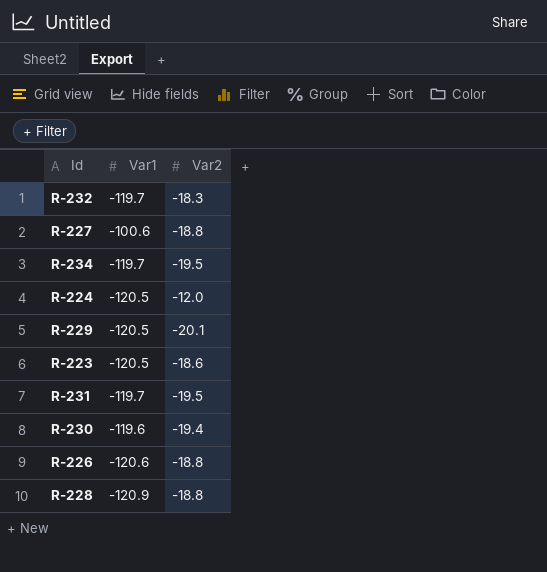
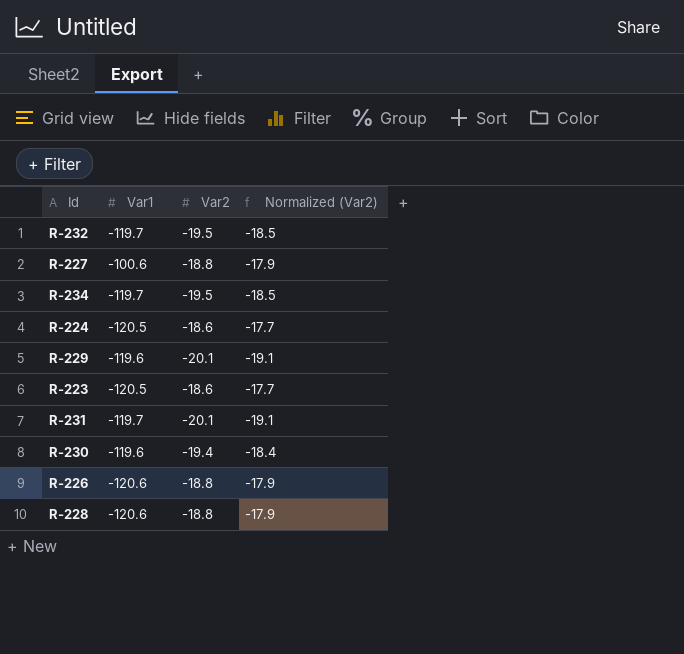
column Normalized (Var2) | formula: none -> [Var2] * 0.95
R-232 | Var2: -18.3 -> -19.5
R-224 | Var2: -12.0 -> -18.6
R-229 | Var1: -120.5 -> -119.6
R-231 | Var2: -19.5 -> -20.1
R-228 | Var1: -120.9 -> -120.6

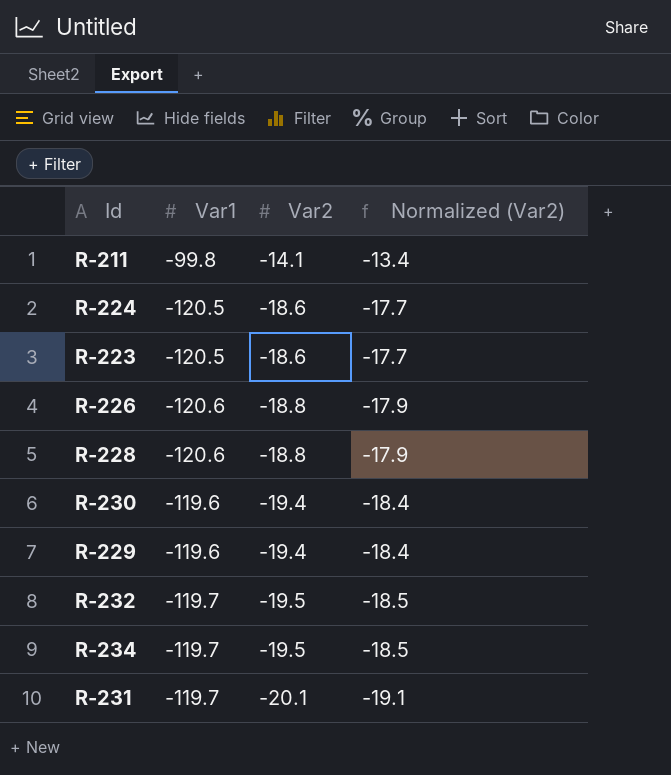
row order: none -> Var2 descending
row R-227: -100.6 | -18.8 | -17.9 -> none
row R-211: none -> -99.8 | -14.1 | -13.4
R-229 | Var2: -20.1 -> -19.4
R-229 | Normalized (Var2): -19.1 -> -18.4

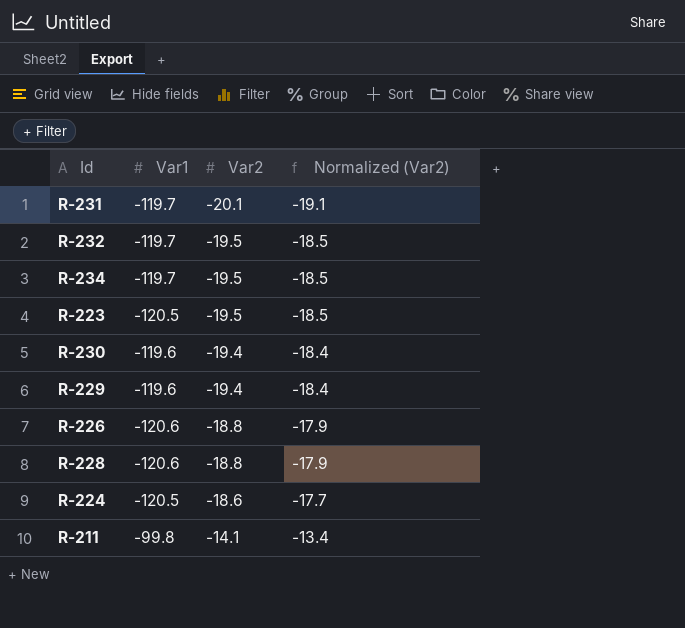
row order: Var2 descending -> Var2 ascending
R-223 | Var2: -18.6 -> -19.5
R-223 | Normalized (Var2): -17.7 -> -18.5

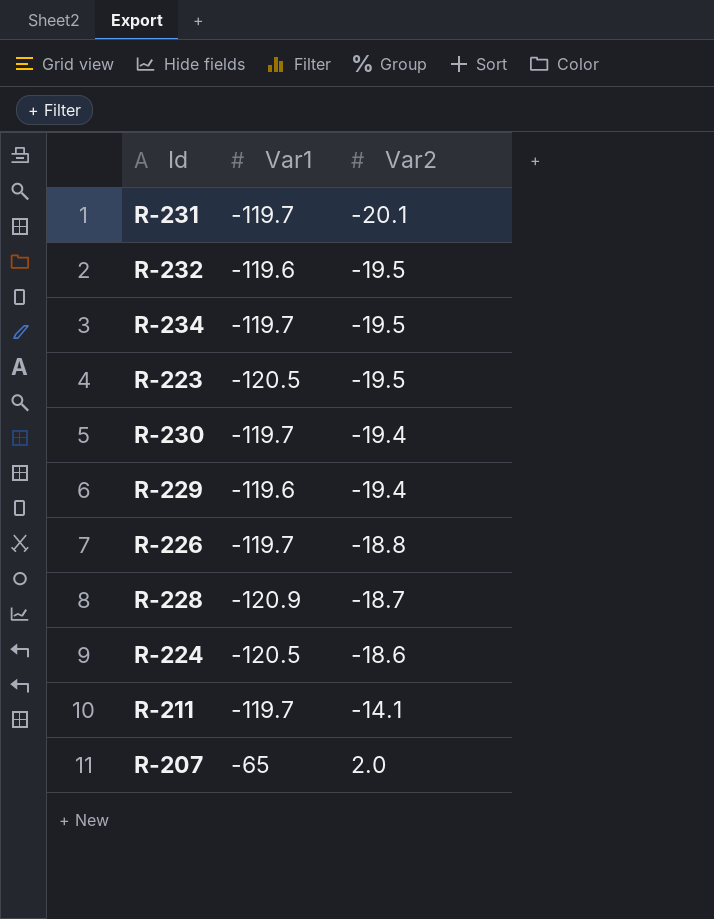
column Normalized (Var2) | formula: [Var2] * 0.95 -> none
R-232 | Var1: -119.7 -> -119.6
R-230 | Var1: -119.6 -> -119.7
R-226 | Var1: -120.6 -> -119.7
R-228 | Var1: -120.6 -> -120.9
R-228 | Var2: -18.8 -> -18.7
R-211 | Var1: -99.8 -> -119.7
row R-207: none -> -65 | 2.0

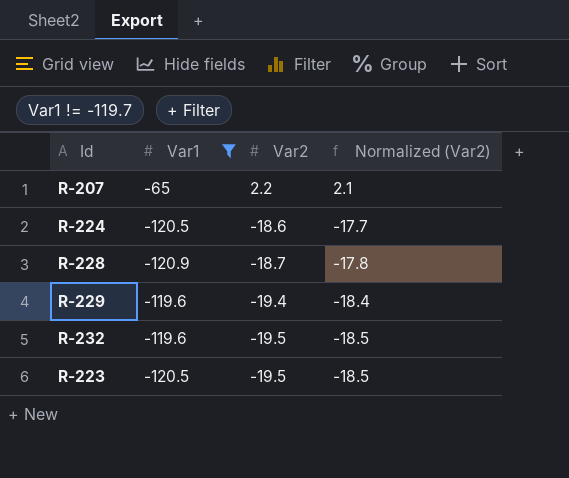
filter: none -> Var1 != -119.7
row order: Var2 ascending -> Var2 descending
column Normalized (Var2) | formula: none -> [Var2] * 0.95
R-207 | Var2: 2.0 -> 2.2

